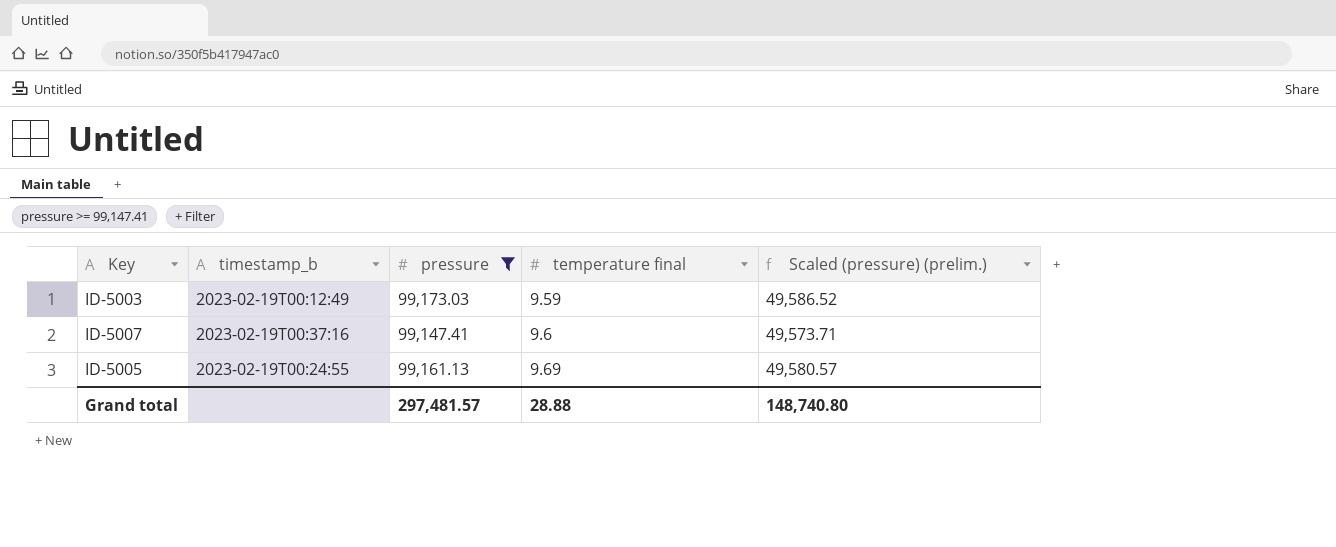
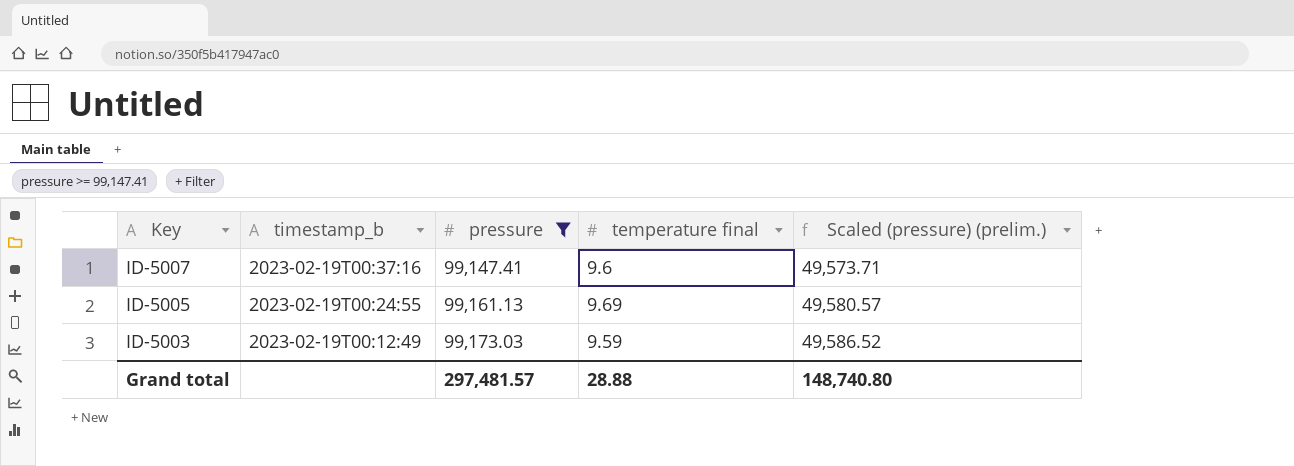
row order: temperature final ascending -> Key descending

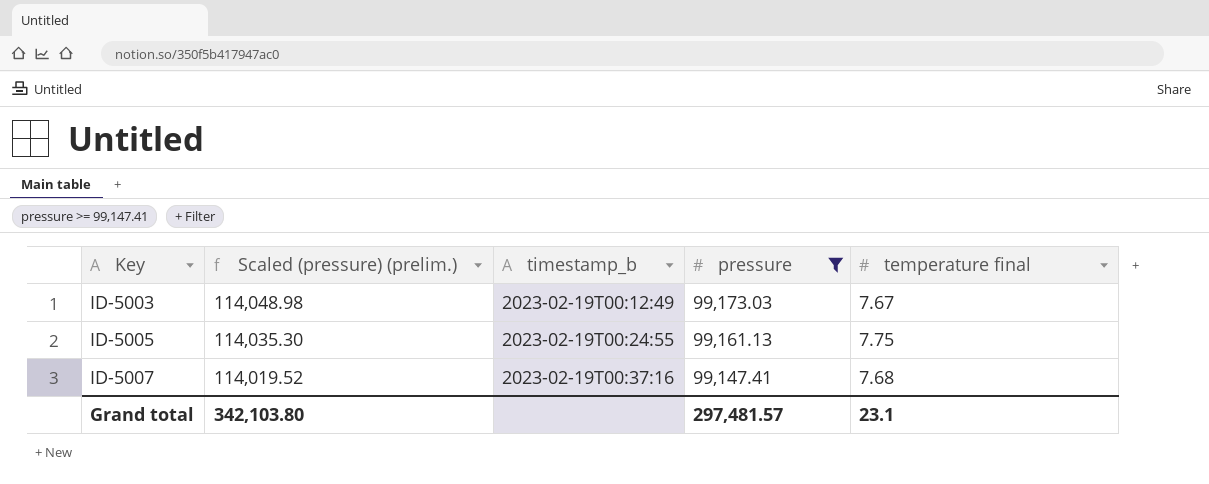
row order: Key descending -> Key ascending
column Scaled (pressure) (prelim.) | formula: [pressure] * 0.5 -> [pressure] * 1.15
column Scaled (pressure) (prelim.) | position: 5 -> 2
ID-5003 | temperature final: 9.59 -> 7.67
ID-5005 | temperature final: 9.69 -> 7.75
ID-5007 | temperature final: 9.6 -> 7.68
Grand total | Scaled (pressure) (prelim.): 148,740.80 -> 342,103.80
Grand total | temperature final: 28.88 -> 23.1

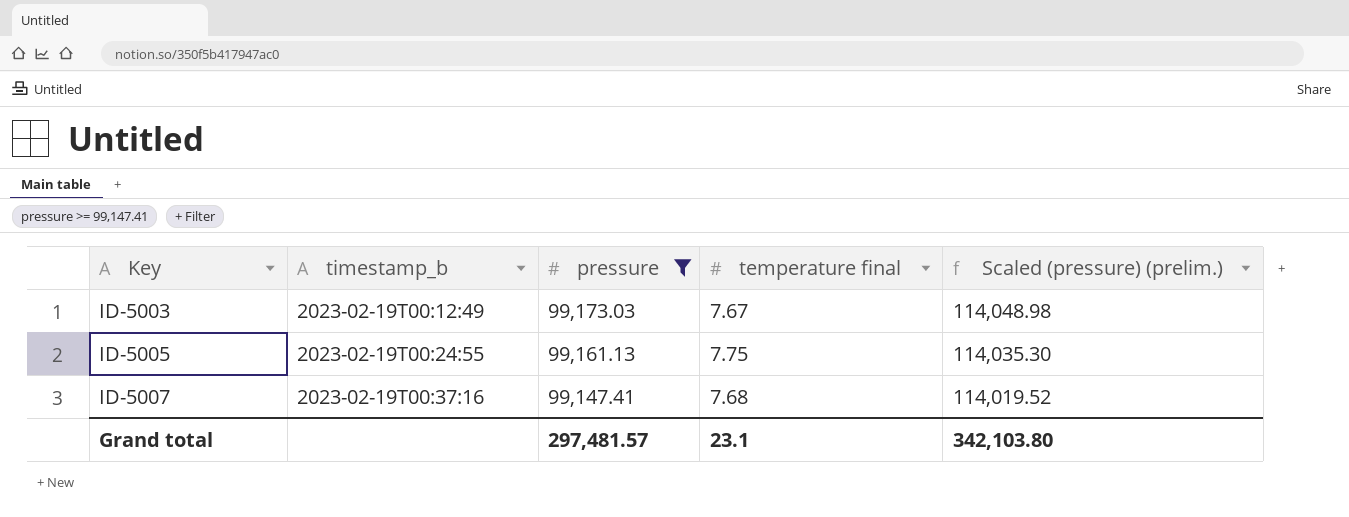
column Scaled (pressure) (prelim.) | position: 2 -> 5

